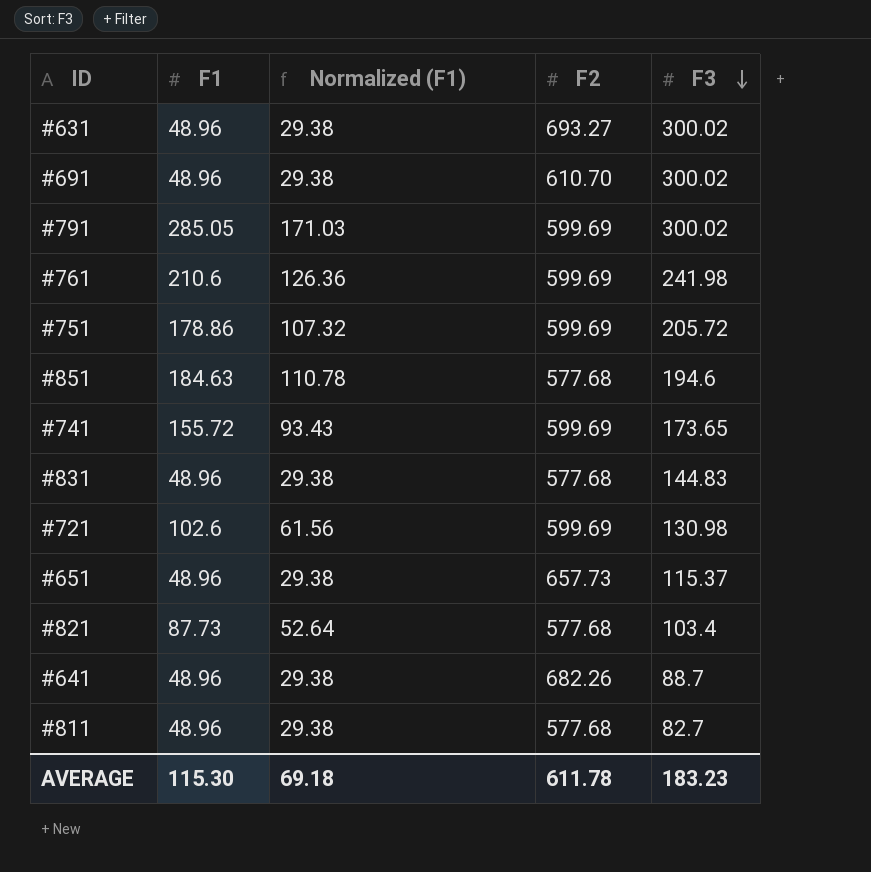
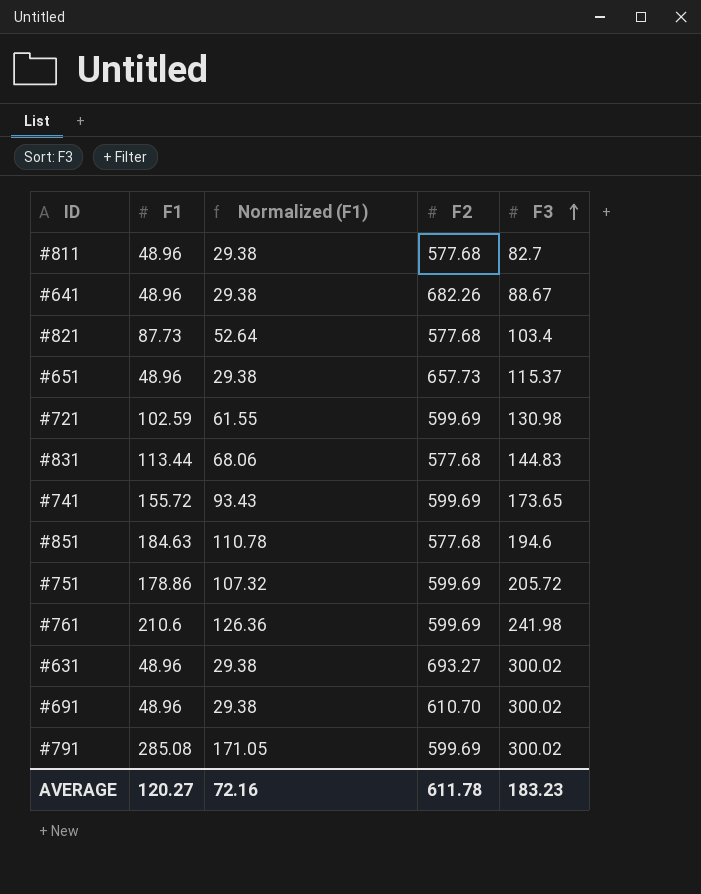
row order: F3 descending -> F3 ascending
#641 | F3: 88.7 -> 88.67
#721 | F1: 102.6 -> 102.59
#721 | Normalized (F1): 61.56 -> 61.55
#831 | F1: 48.96 -> 113.44
#831 | Normalized (F1): 29.38 -> 68.06
#791 | F1: 285.05 -> 285.08
#791 | Normalized (F1): 171.03 -> 171.05
AVERAGE | F1: 115.30 -> 120.27
AVERAGE | Normalized (F1): 69.18 -> 72.16

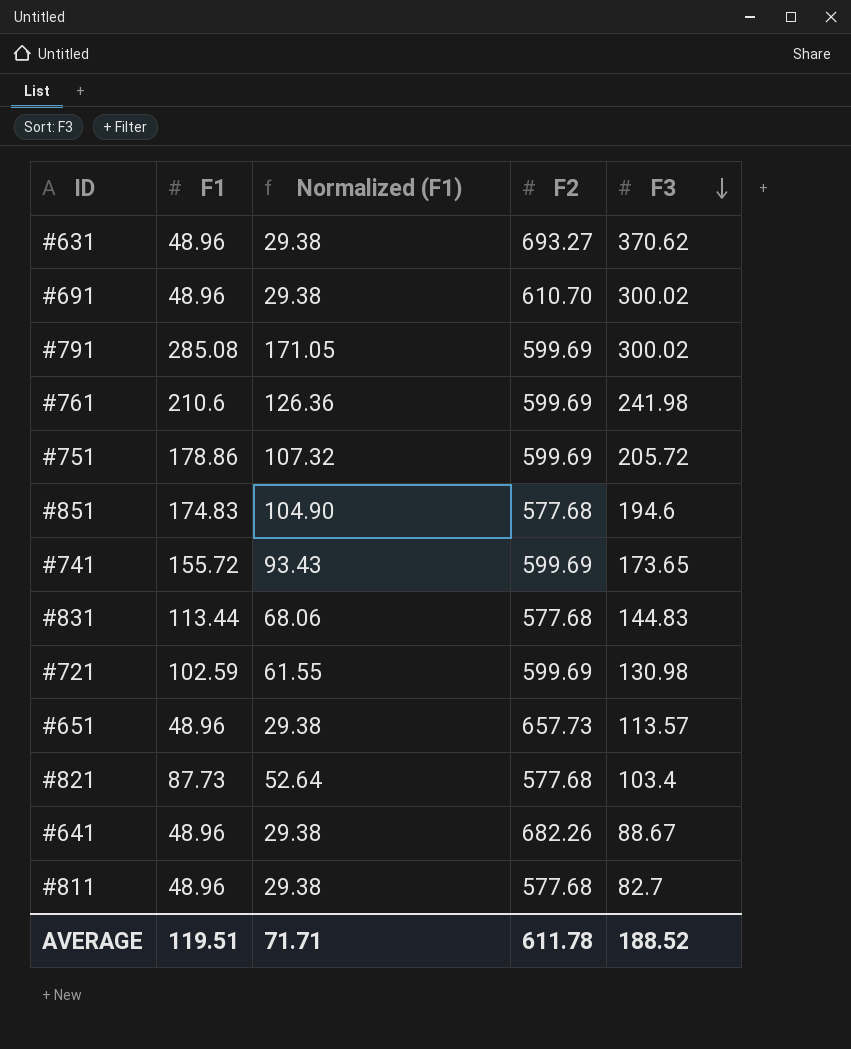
row order: F3 ascending -> F3 descending
#631 | F3: 300.02 -> 370.62
#851 | F1: 184.63 -> 174.83
#851 | Normalized (F1): 110.78 -> 104.90
#651 | F3: 115.37 -> 113.57
AVERAGE | F1: 120.27 -> 119.51
AVERAGE | Normalized (F1): 72.16 -> 71.71
AVERAGE | F3: 183.23 -> 188.52

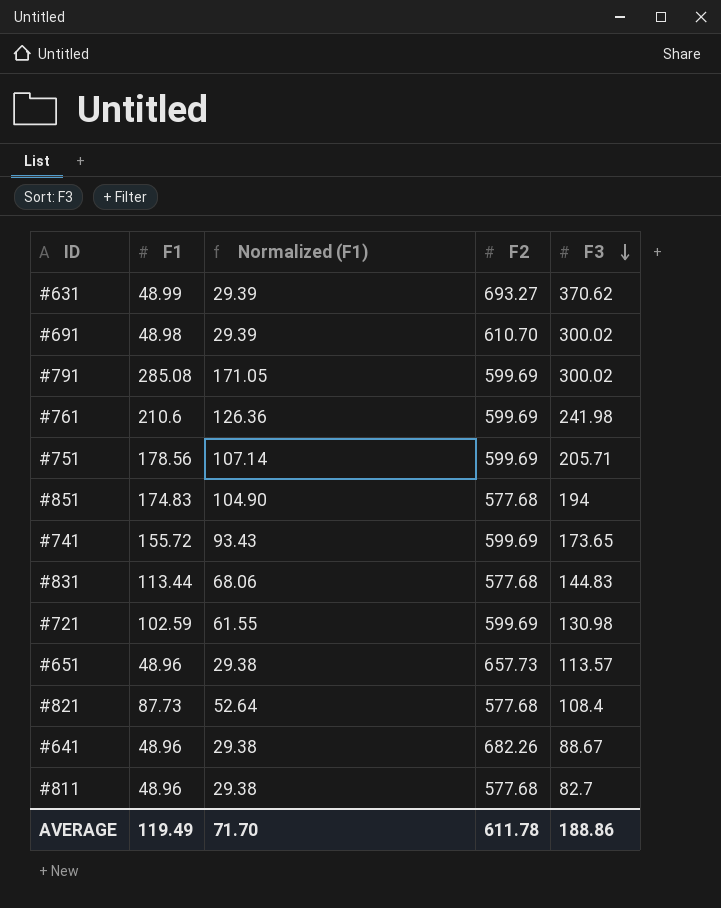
#631 | F1: 48.96 -> 48.99
#631 | Normalized (F1): 29.38 -> 29.39
#691 | F1: 48.96 -> 48.98
#691 | Normalized (F1): 29.38 -> 29.39
#751 | F1: 178.86 -> 178.56
#751 | Normalized (F1): 107.32 -> 107.14
#751 | F3: 205.72 -> 205.71
#851 | F3: 194.6 -> 194
#821 | F3: 103.4 -> 108.4
AVERAGE | F1: 119.51 -> 119.49
AVERAGE | Normalized (F1): 71.71 -> 71.70
AVERAGE | F3: 188.52 -> 188.86

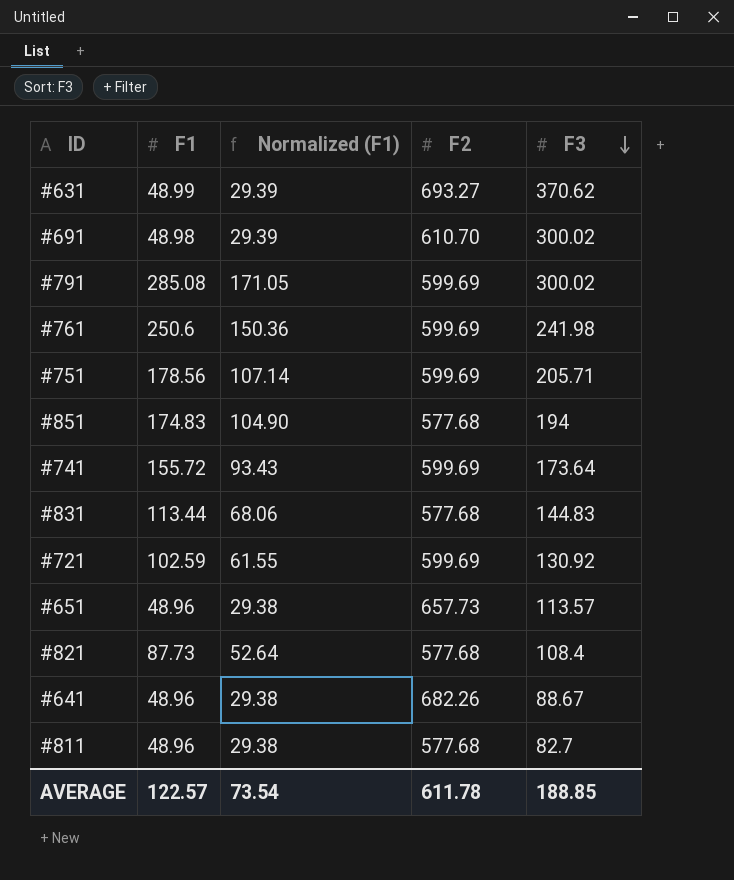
#761 | F1: 210.6 -> 250.6
#761 | Normalized (F1): 126.36 -> 150.36
#741 | F3: 173.65 -> 173.64
#721 | F3: 130.98 -> 130.92
AVERAGE | F1: 119.49 -> 122.57
AVERAGE | Normalized (F1): 71.70 -> 73.54
AVERAGE | F3: 188.86 -> 188.85

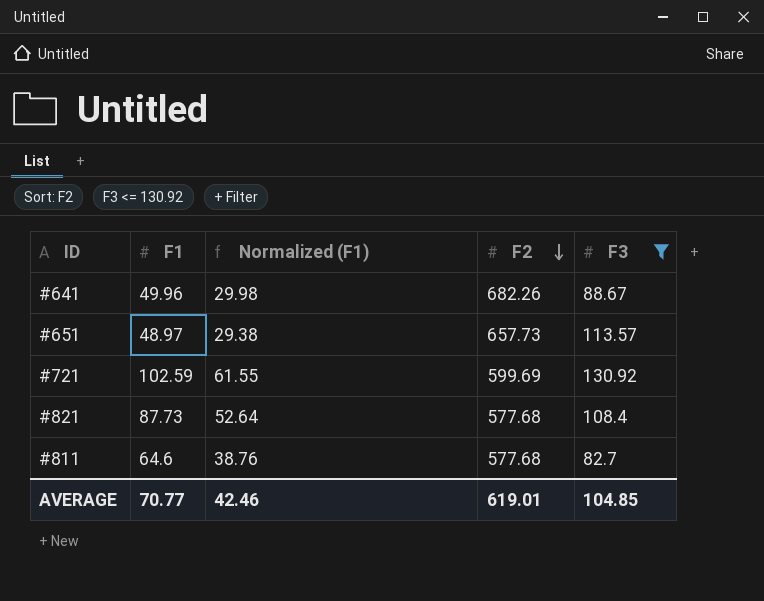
filter: none -> F3 <= 130.92
row order: F3 descending -> F2 descending
#641 | F1: 48.96 -> 49.96
#641 | Normalized (F1): 29.38 -> 29.98
#651 | F1: 48.96 -> 48.97
#811 | F1: 48.96 -> 64.6
#811 | Normalized (F1): 29.38 -> 38.76
AVERAGE | F1: 122.57 -> 70.77
AVERAGE | Normalized (F1): 73.54 -> 42.46
AVERAGE | F2: 611.78 -> 619.01
AVERAGE | F3: 188.85 -> 104.85

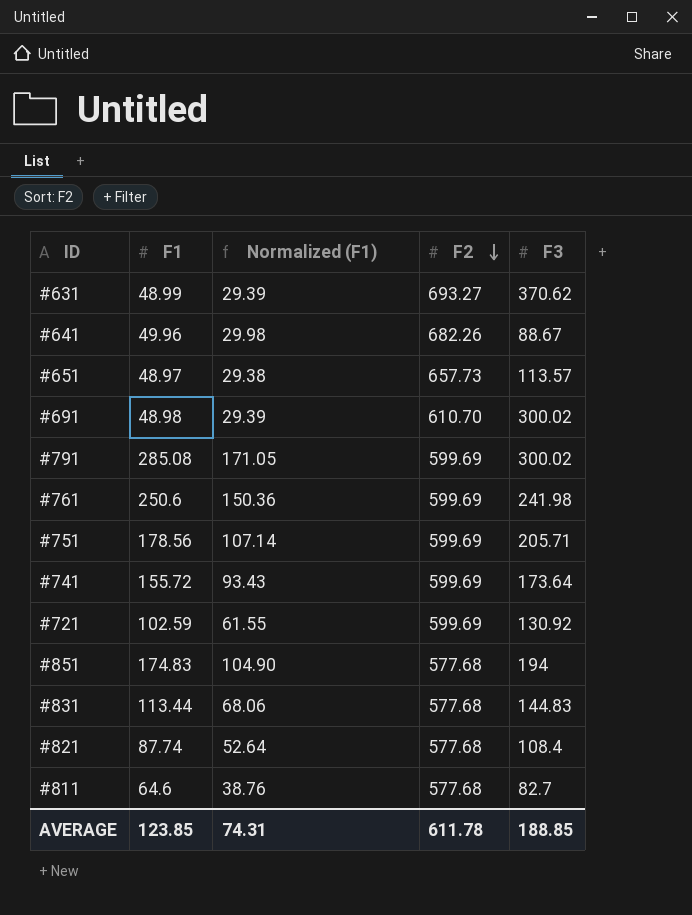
filter: F3 <= 130.92 -> none
#821 | F1: 87.73 -> 87.74
AVERAGE | F1: 70.77 -> 123.85
AVERAGE | Normalized (F1): 42.46 -> 74.31
AVERAGE | F2: 619.01 -> 611.78
AVERAGE | F3: 104.85 -> 188.85

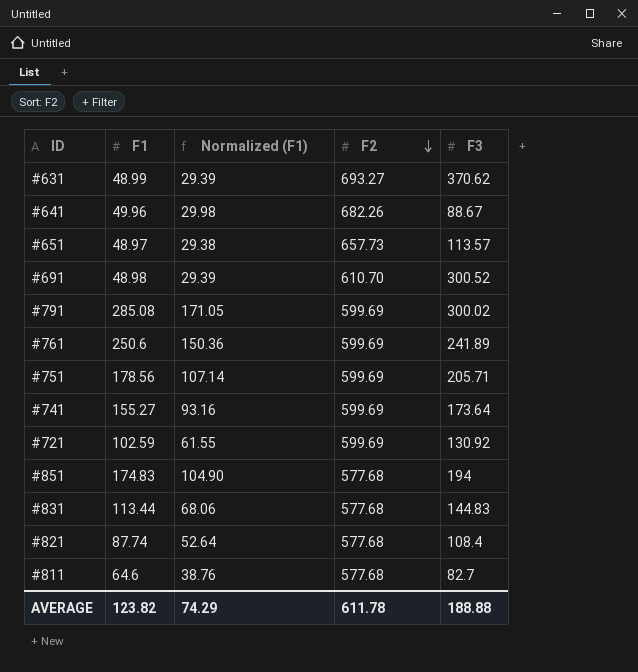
#691 | F3: 300.02 -> 300.52
#761 | F3: 241.98 -> 241.89
#741 | F1: 155.72 -> 155.27
#741 | Normalized (F1): 93.43 -> 93.16
AVERAGE | F1: 123.85 -> 123.82
AVERAGE | Normalized (F1): 74.31 -> 74.29
AVERAGE | F3: 188.85 -> 188.88

